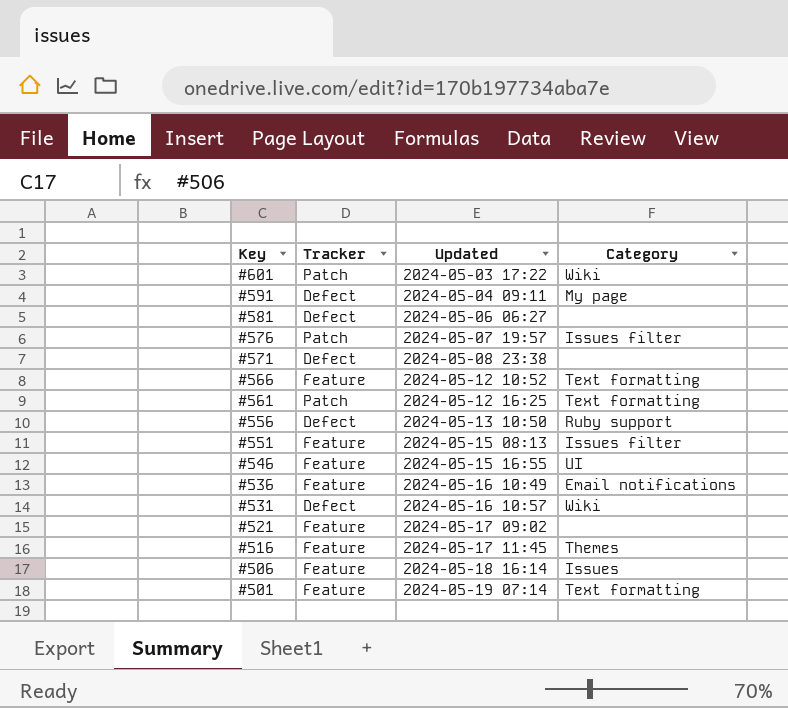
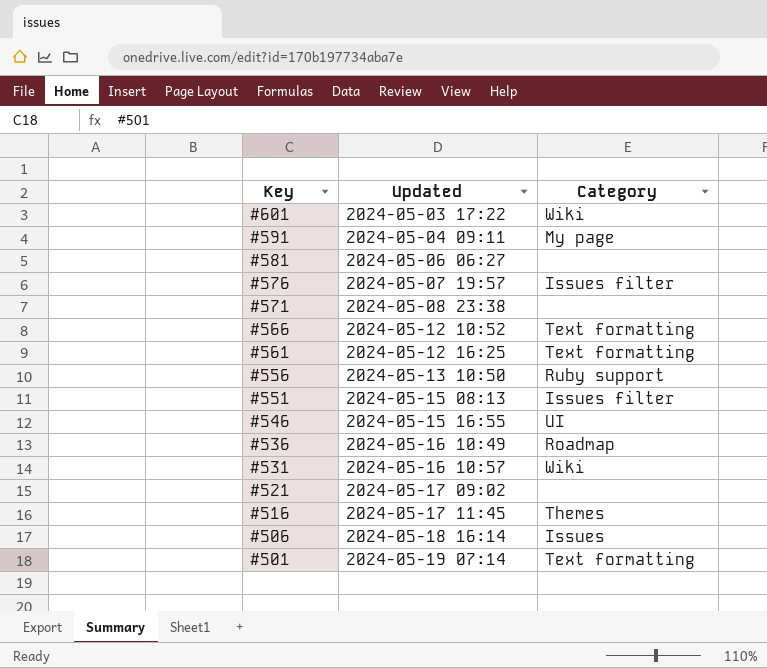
column Tracker | position: 2 -> none
#536 | Category: Email notifications -> Roadmap

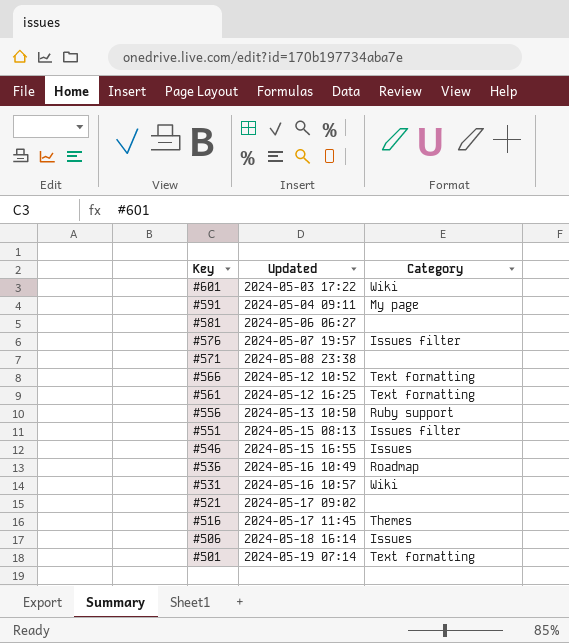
#546 | Category: UI -> Issues

